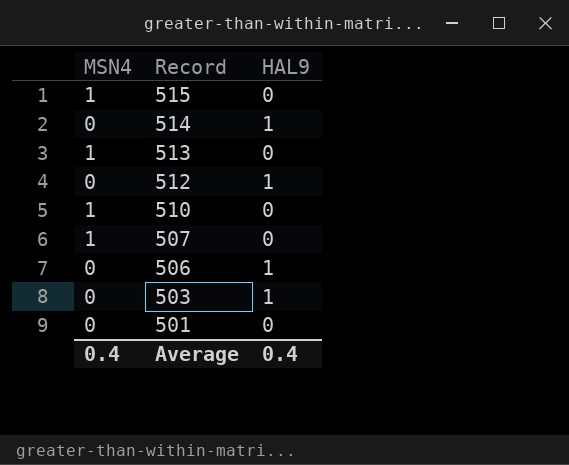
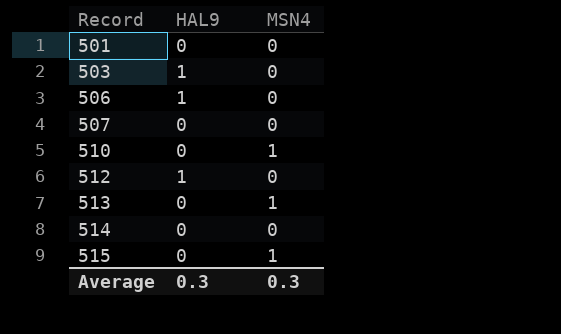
row order: Record descending -> Record ascending
column MSN4 | position: 1 -> 3
507 | MSN4: 1 -> 0
514 | HAL9: 1 -> 0
Average | HAL9: 0.4 -> 0.3
Average | MSN4: 0.4 -> 0.3

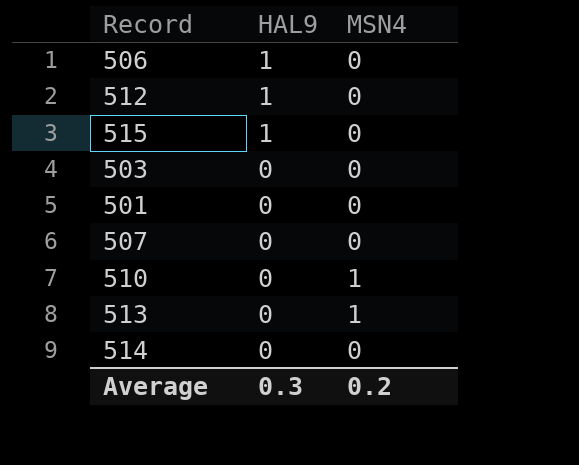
row order: Record ascending -> HAL9 descending
515 | HAL9: 0 -> 1
515 | MSN4: 1 -> 0
503 | HAL9: 1 -> 0
Average | MSN4: 0.3 -> 0.2

